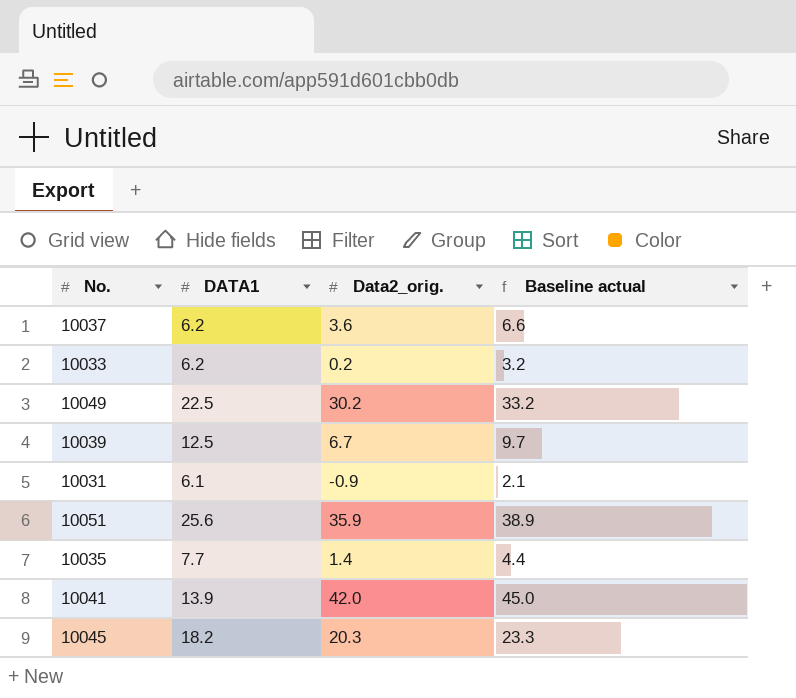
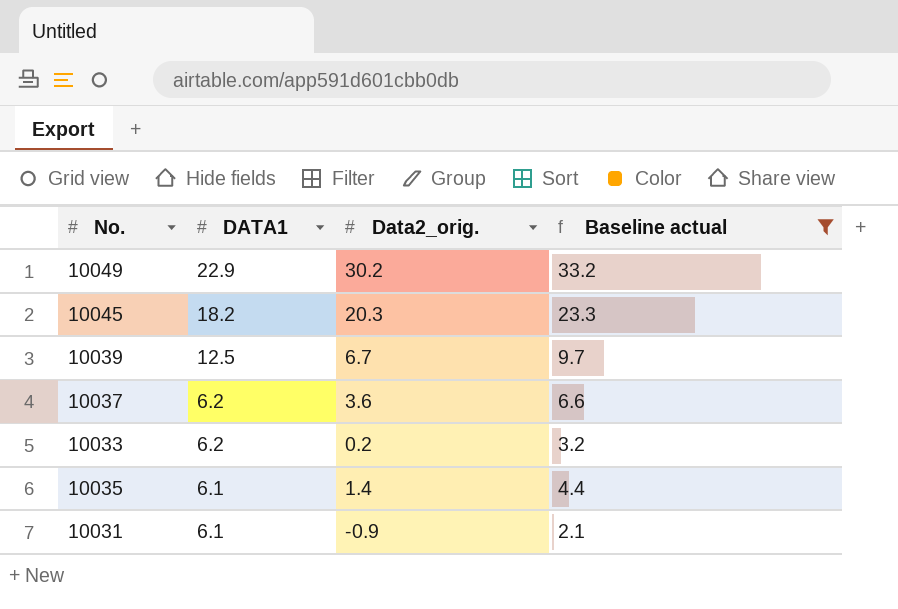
filter: none -> Baseline actual <= 33.2
row order: none -> DATA1 descending
10049 | DATA1: 22.5 -> 22.9
10035 | DATA1: 7.7 -> 6.1

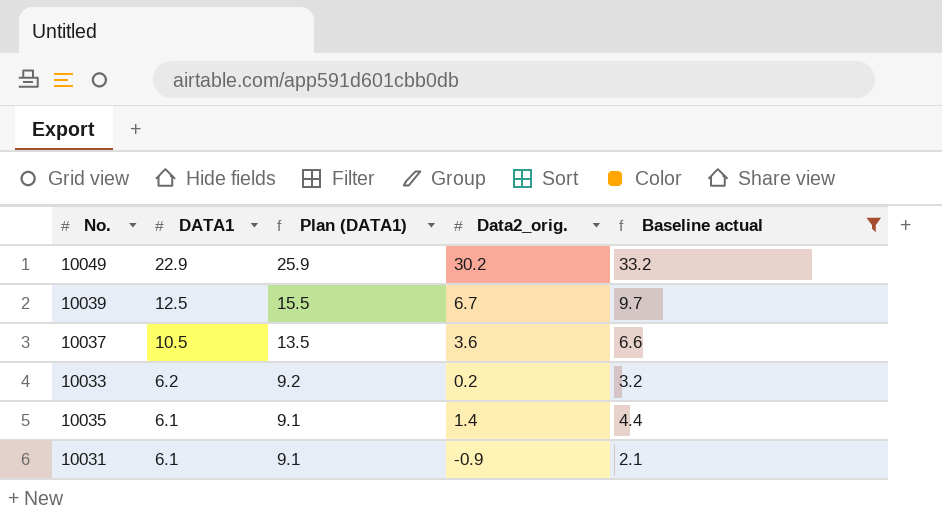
column Plan (DATA1) | formula: none -> [DATA1] + 3
row 10045: 18.2 | 20.3 | 23.3 -> none
10037 | DATA1: 6.2 -> 10.5

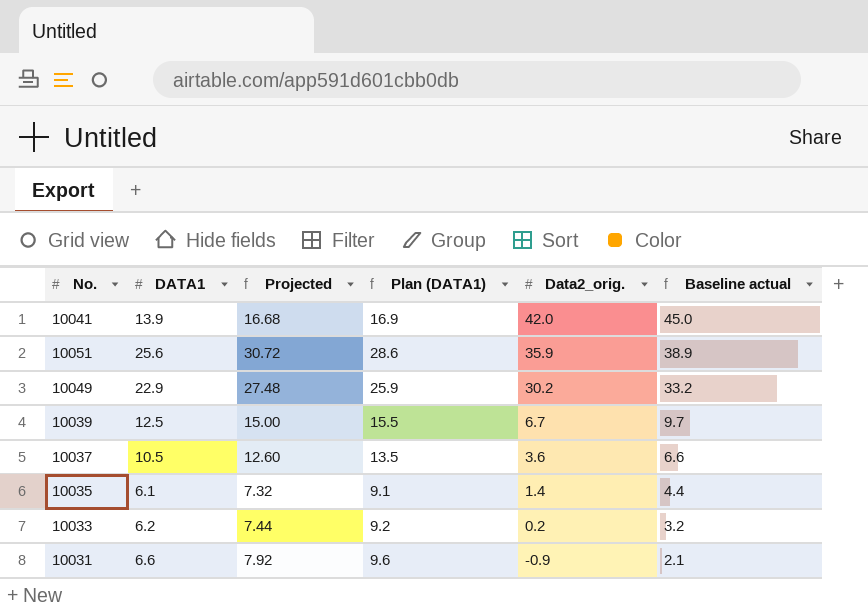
filter: Baseline actual <= 33.2 -> none
row order: DATA1 descending -> Data2_orig. descending
column Projected | formula: none -> [DATA1] * 1.2
10031 | DATA1: 6.1 -> 6.6
10031 | Plan (DATA1): 9.1 -> 9.6

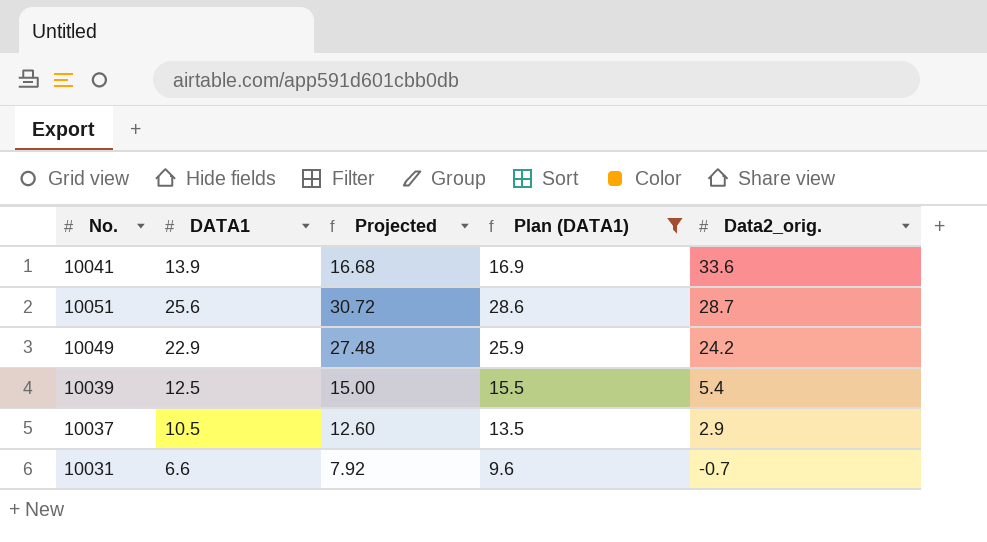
filter: none -> Plan (DATA1) >= 9.6
column Baseline actual | formula: [Data2_orig.] + 3 -> none
10041 | Data2_orig.: 42.0 -> 33.6
10051 | Data2_orig.: 35.9 -> 28.7
10049 | Data2_orig.: 30.2 -> 24.2
10039 | Data2_orig.: 6.7 -> 5.4
10037 | Data2_orig.: 3.6 -> 2.9
10031 | Data2_orig.: -0.9 -> -0.7

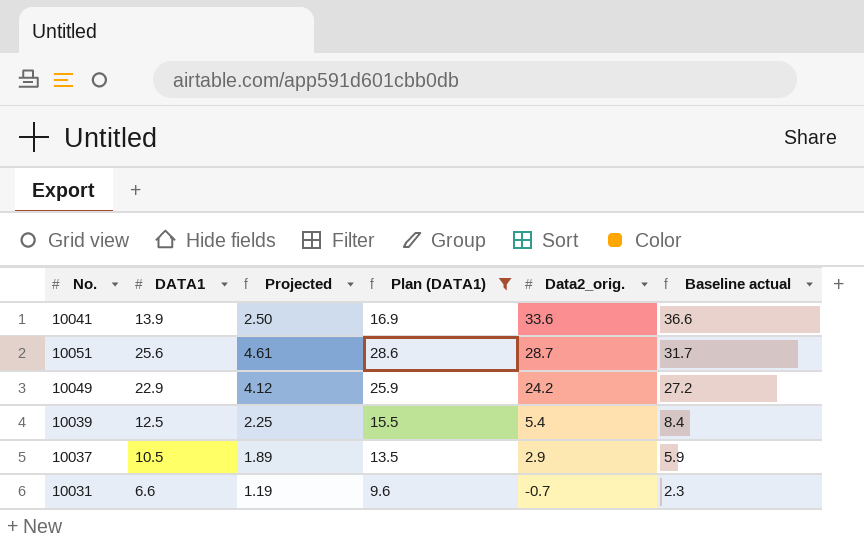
column Projected | formula: [DATA1] * 1.2 -> [DATA1] * 0.18
column Baseline actual | formula: none -> [Data2_orig.] + 3

